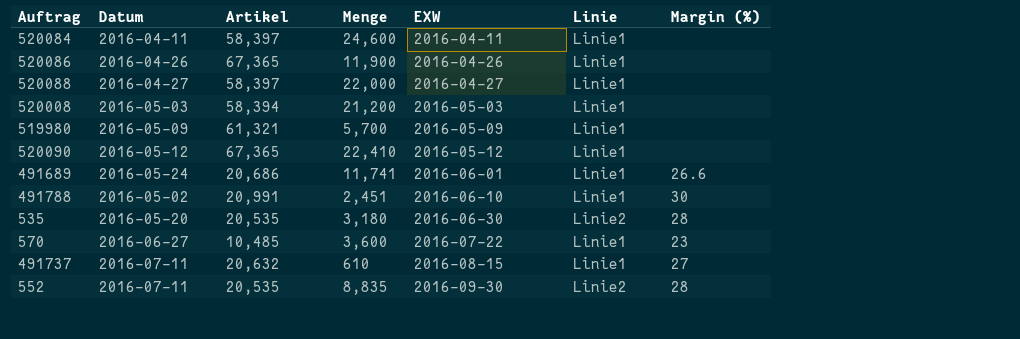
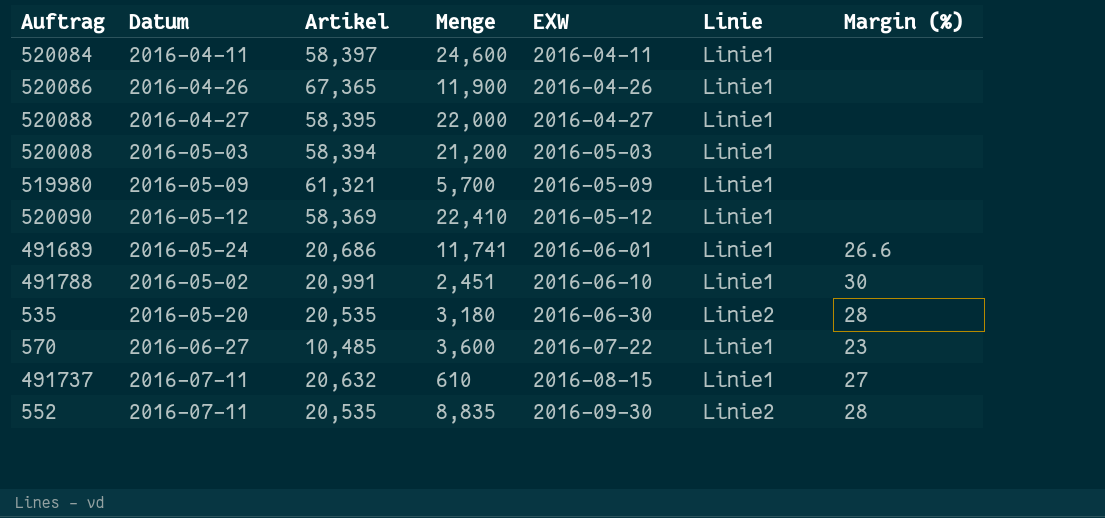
520088 | Artikel: 58,397 -> 58,395
520090 | Artikel: 67,365 -> 58,369

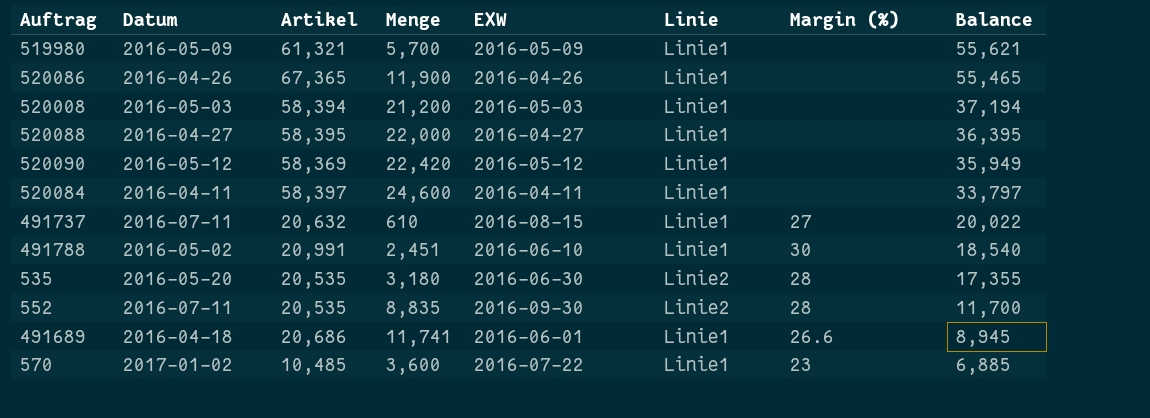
row order: EXW ascending -> Balance descending
column Balance | formula: none -> [Artikel] - [Menge]
520090 | Menge: 22,410 -> 22,420
491689 | Datum: 2016-05-24 -> 2016-04-18
570 | Datum: 2016-06-27 -> 2017-01-02

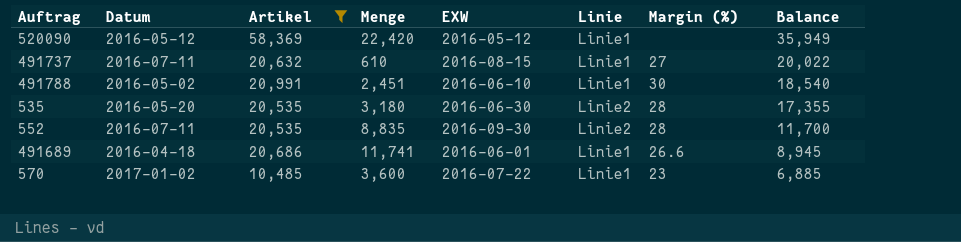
filter: none -> Artikel <= 58,369

